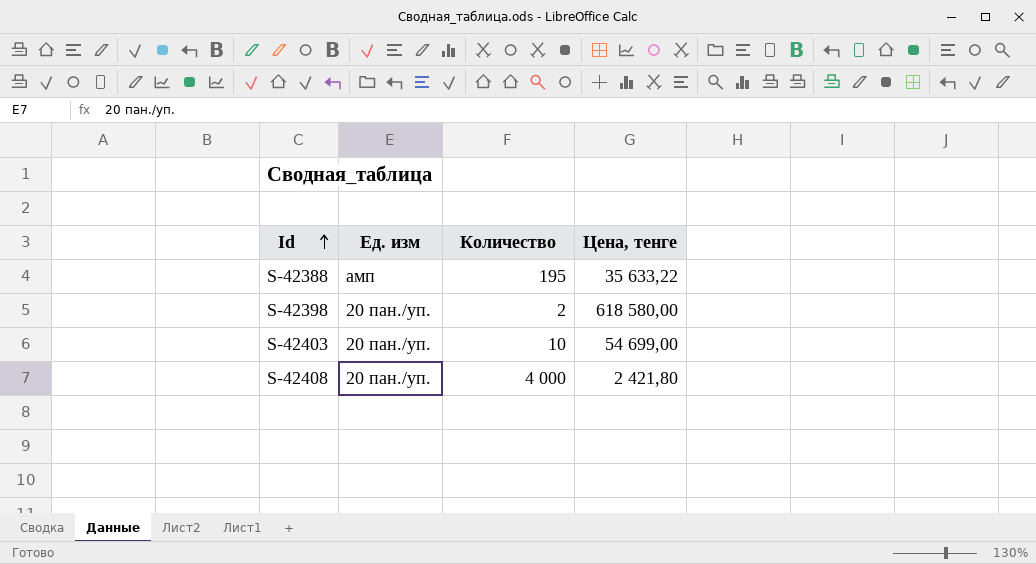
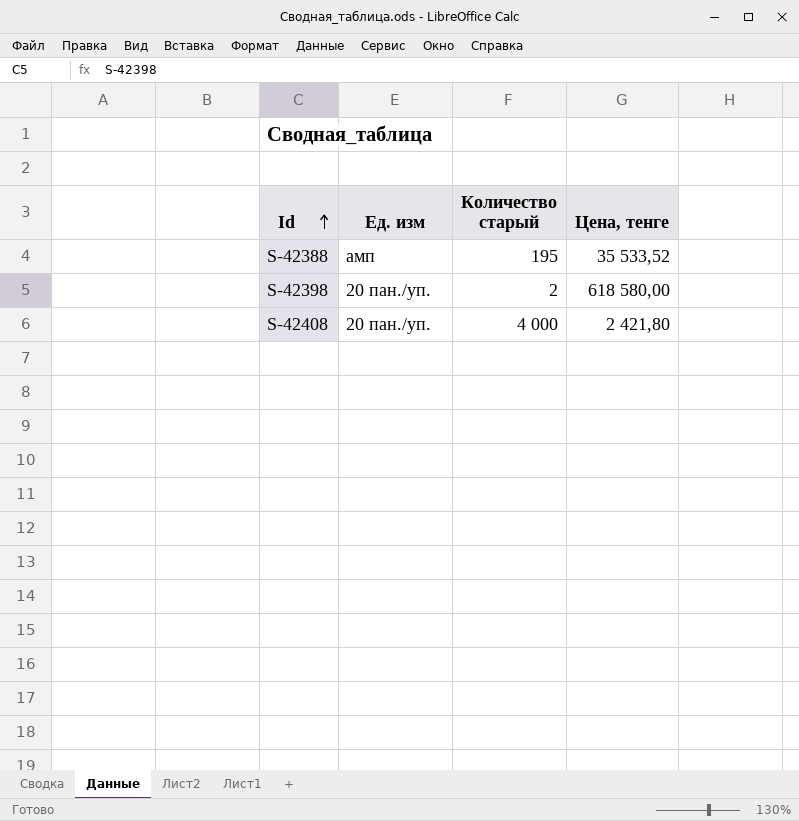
column name: Количество -> Количество старый
row S-42403: 20 пан./уп. | 10 | 54 699,00 -> none
S-42388 | Цена, тенге: 35 633,22 -> 35 533,52

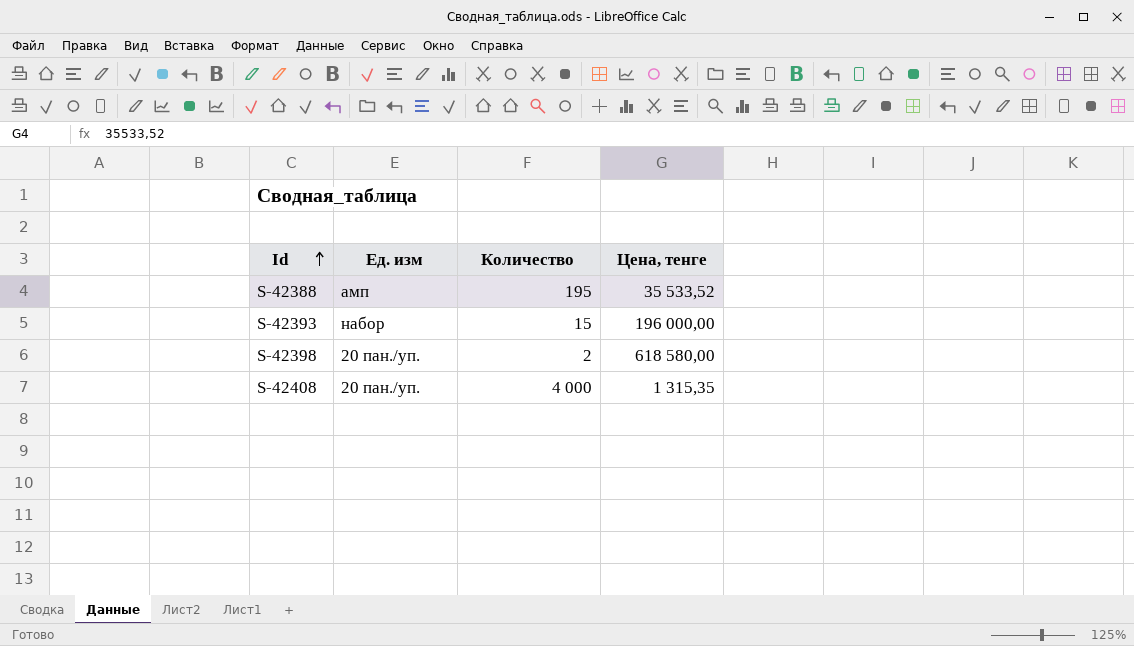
column name: Количество старый -> Количество
row S-42393: none -> набор | 15 | 196 000,00
S-42408 | Цена, тенге: 2 421,80 -> 1 315,35

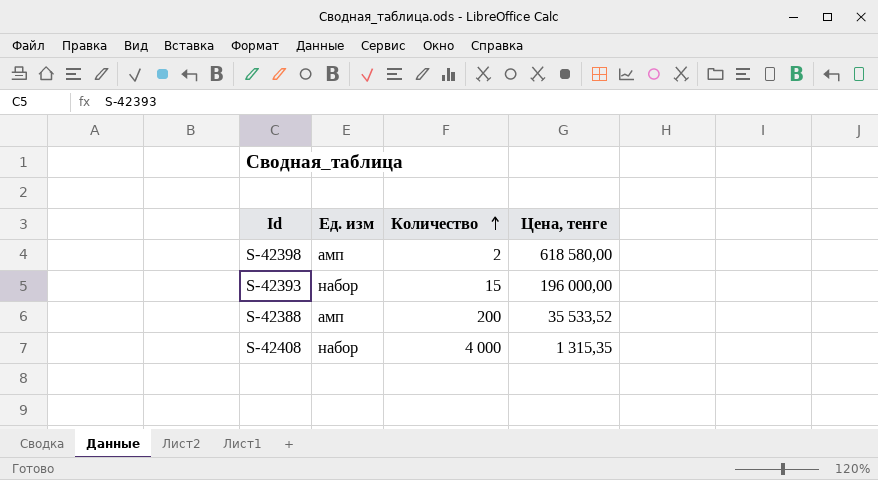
row order: Id ascending -> Количество ascending
S-42398 | Ед. изм: 20 пан./уп. -> амп
S-42388 | Количество: 195 -> 200
S-42408 | Ед. изм: 20 пан./уп. -> набор

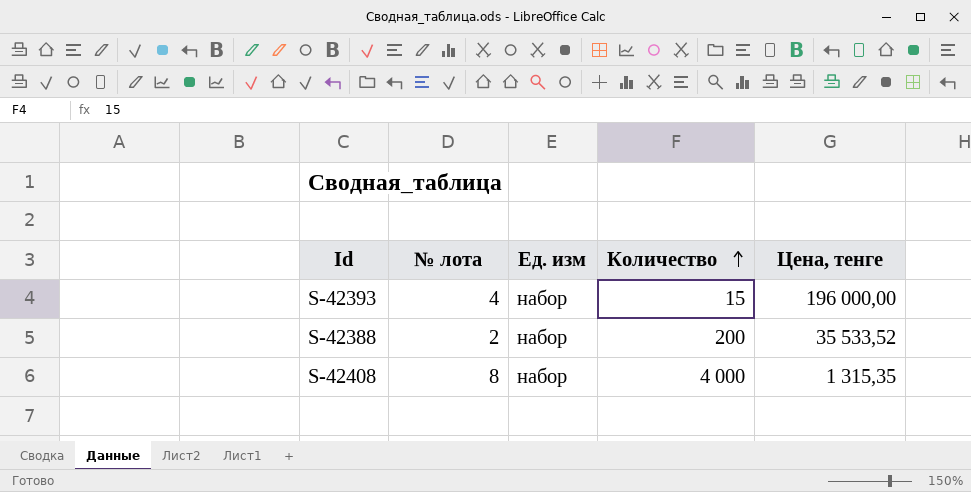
column № лота | position: none -> 2
row S-42398: амп | 2 | 618 580,00 -> none
S-42388 | Ед. изм: амп -> набор

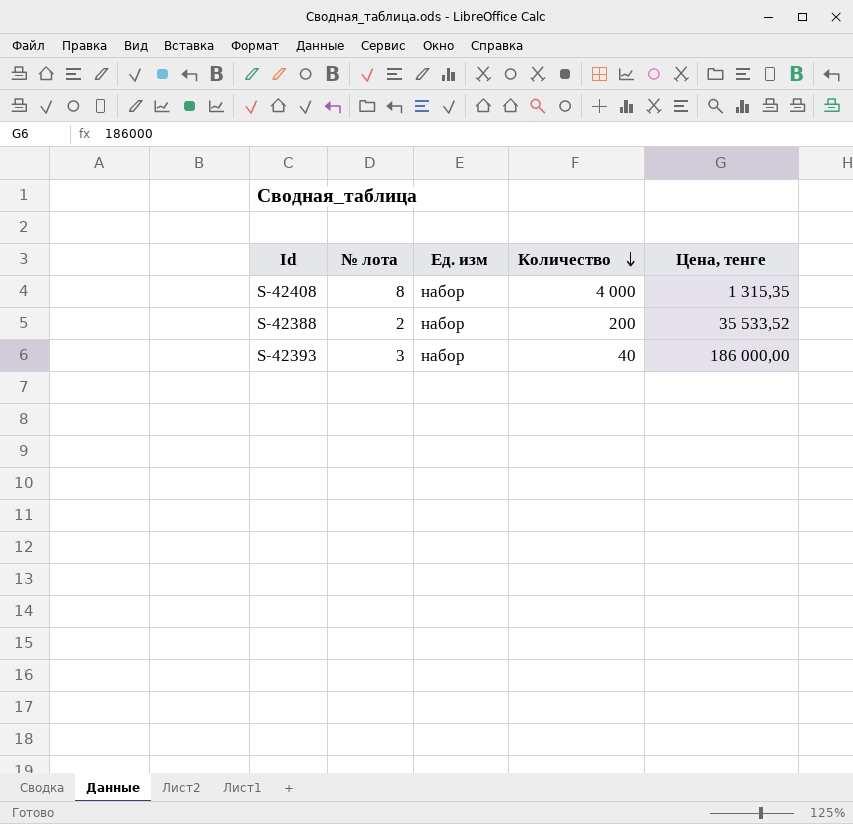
row order: Количество ascending -> Количество descending
S-42393 | № лота: 4 -> 3
S-42393 | Количество: 15 -> 40
S-42393 | Цена, тенге: 196 000,00 -> 186 000,00

